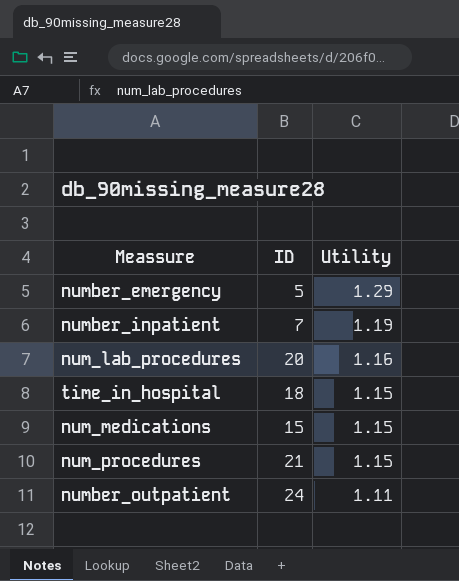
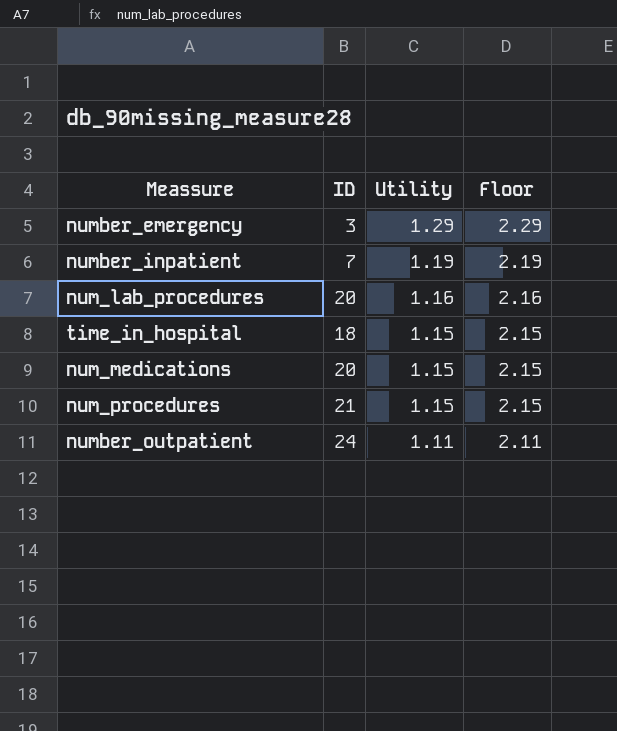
column Floor | formula: none -> [Utility] + 1
number_emergency | ID: 5 -> 3
num_medications | ID: 15 -> 20

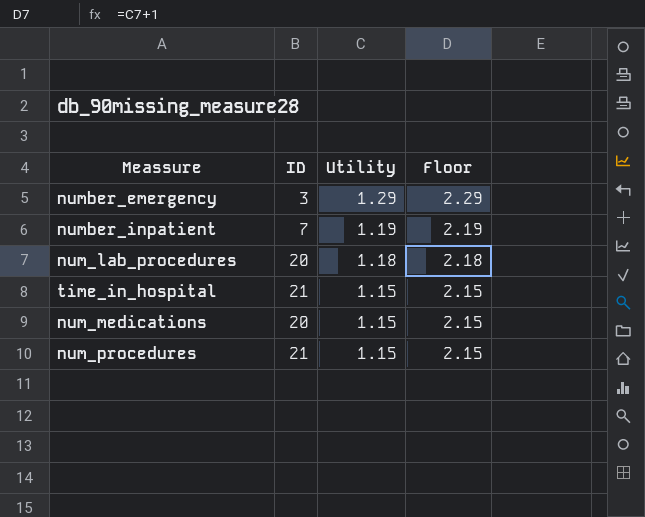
row number_outpatient: 24 | 1.11 | 2.11 -> none
num_lab_procedures | Utility: 1.16 -> 1.18
num_lab_procedures | Floor: 2.16 -> 2.18
time_in_hospital | ID: 18 -> 21

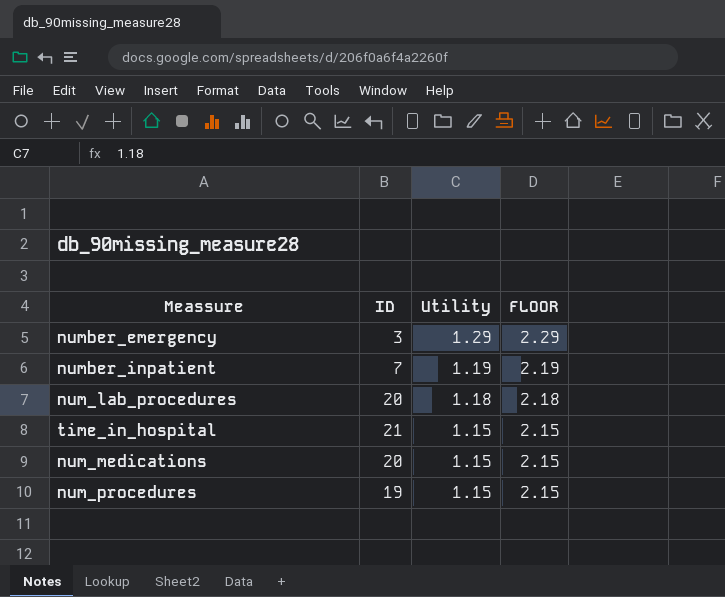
column name: Floor -> FLOOR
num_procedures | ID: 21 -> 19

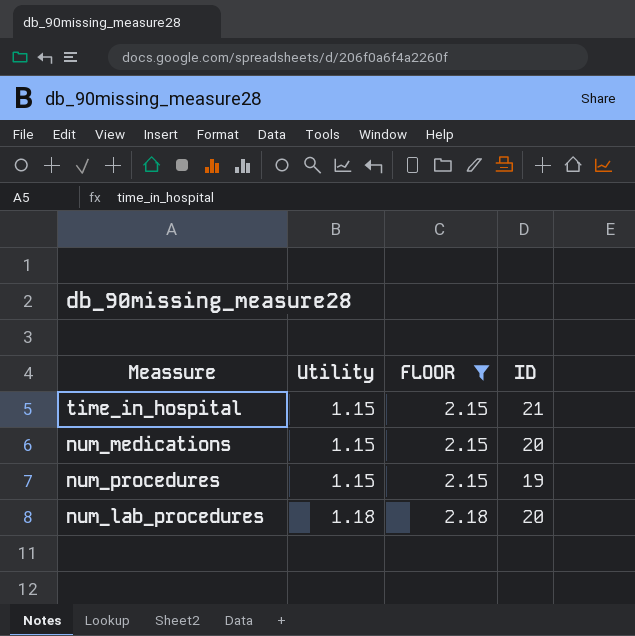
filter: none -> FLOOR <= 2.18
row order: Utility descending -> Utility ascending
column ID | position: 2 -> 4

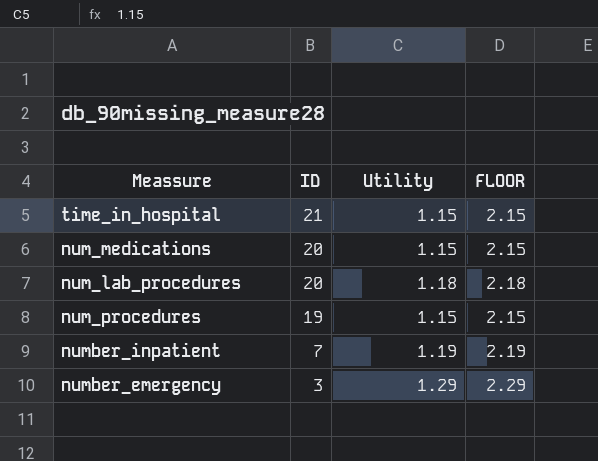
filter: FLOOR <= 2.18 -> none
row order: Utility ascending -> ID descending
column ID | position: 4 -> 2

